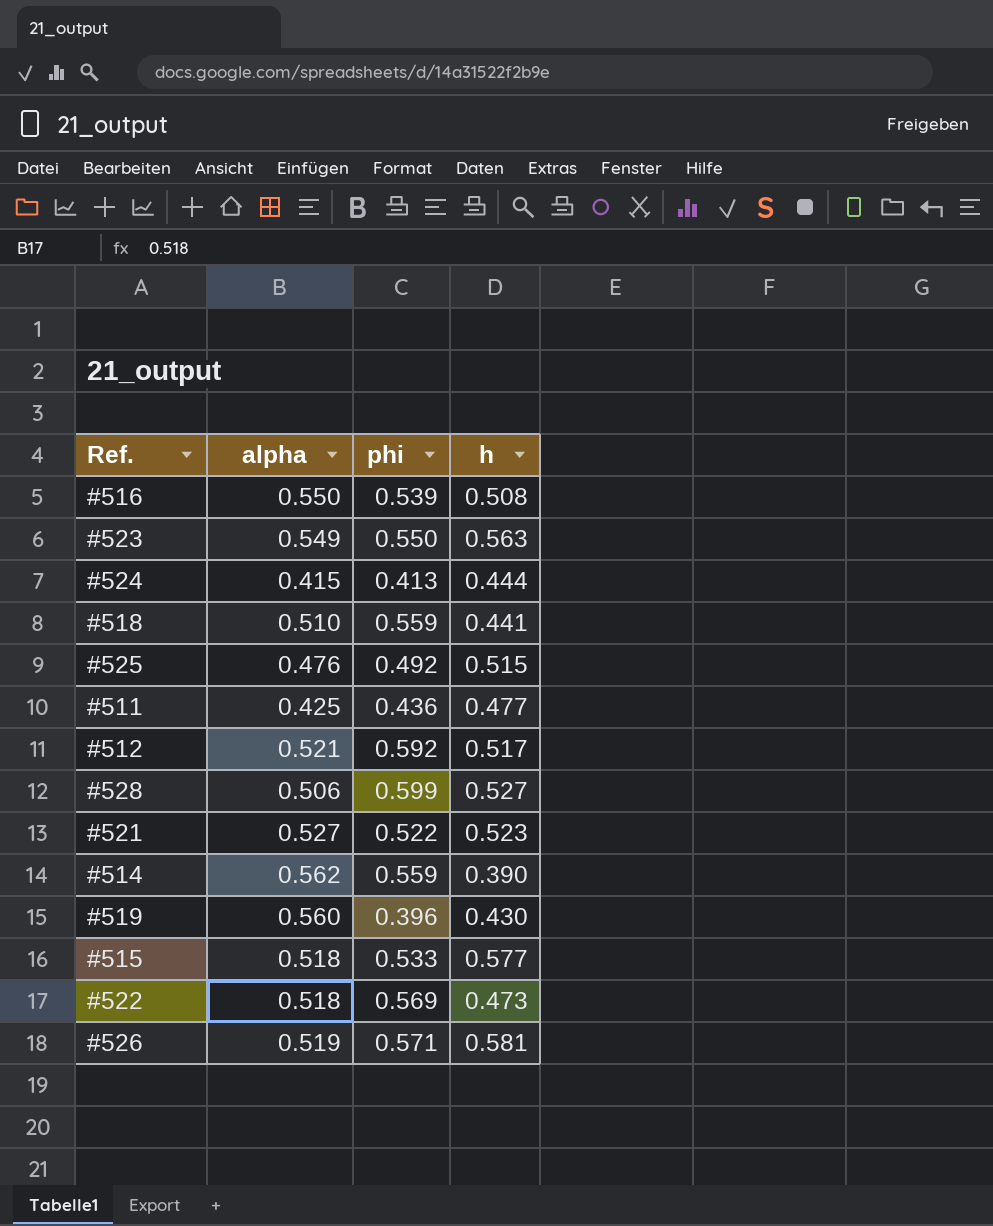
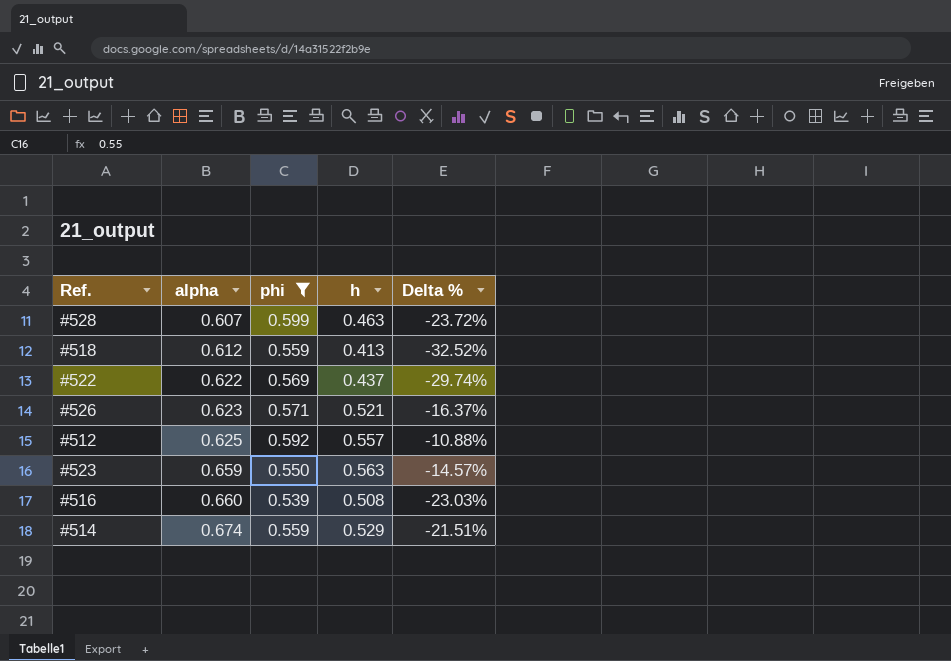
filter: none -> phi >= 0.539
row order: none -> alpha ascending
column Delta % | formula: none -> ([h] - [alpha]) / [alpha]
#528 | alpha: 0.506 -> 0.607
#528 | h: 0.527 -> 0.463
#518 | alpha: 0.510 -> 0.612
#518 | h: 0.441 -> 0.413
#522 | alpha: 0.518 -> 0.622
#522 | h: 0.473 -> 0.437
#526 | alpha: 0.519 -> 0.623
#526 | h: 0.581 -> 0.521
#512 | alpha: 0.521 -> 0.625
#512 | h: 0.517 -> 0.557
#523 | alpha: 0.549 -> 0.659
#516 | alpha: 0.550 -> 0.660
#514 | alpha: 0.562 -> 0.674
#514 | h: 0.390 -> 0.529

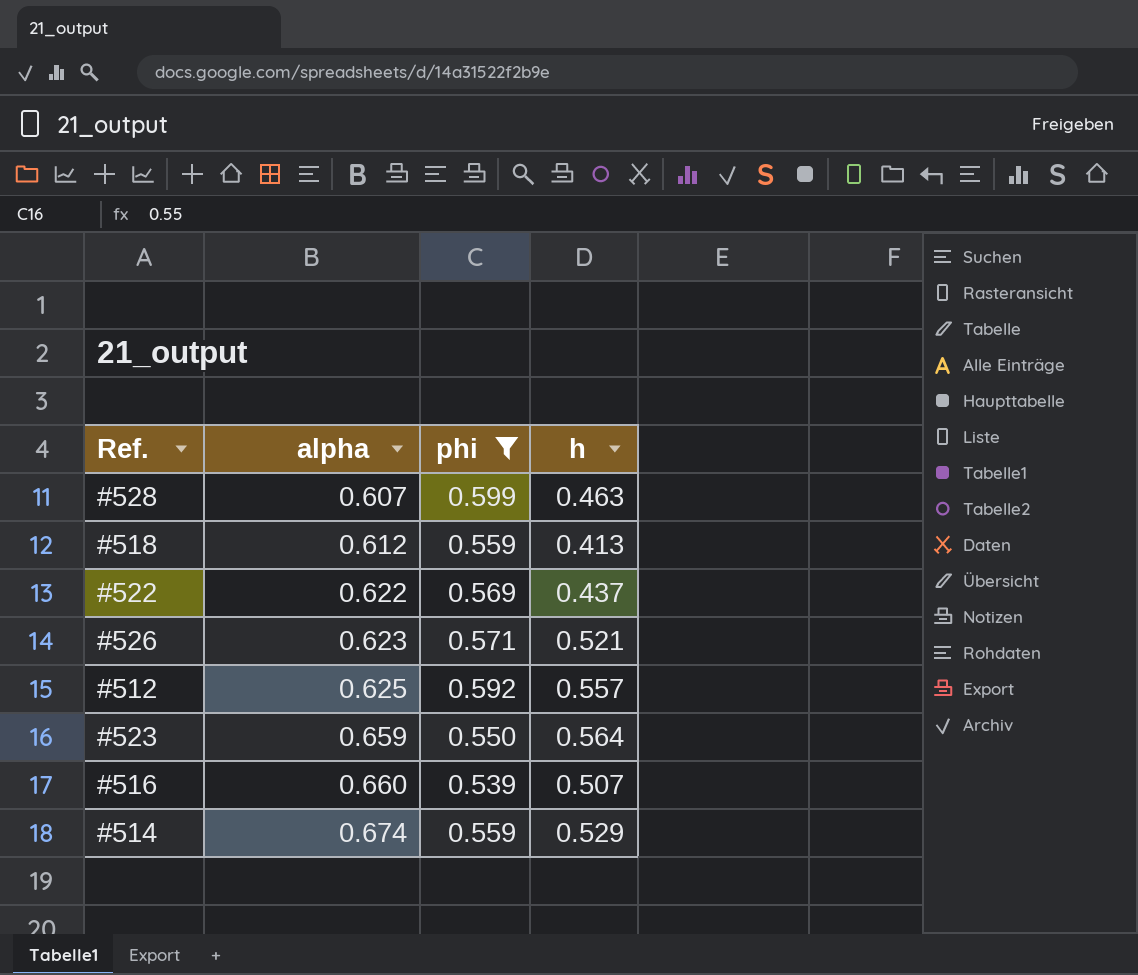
column Delta % | formula: ([h] - [alpha]) / [alpha] -> none
#523 | h: 0.563 -> 0.564
#516 | h: 0.508 -> 0.507

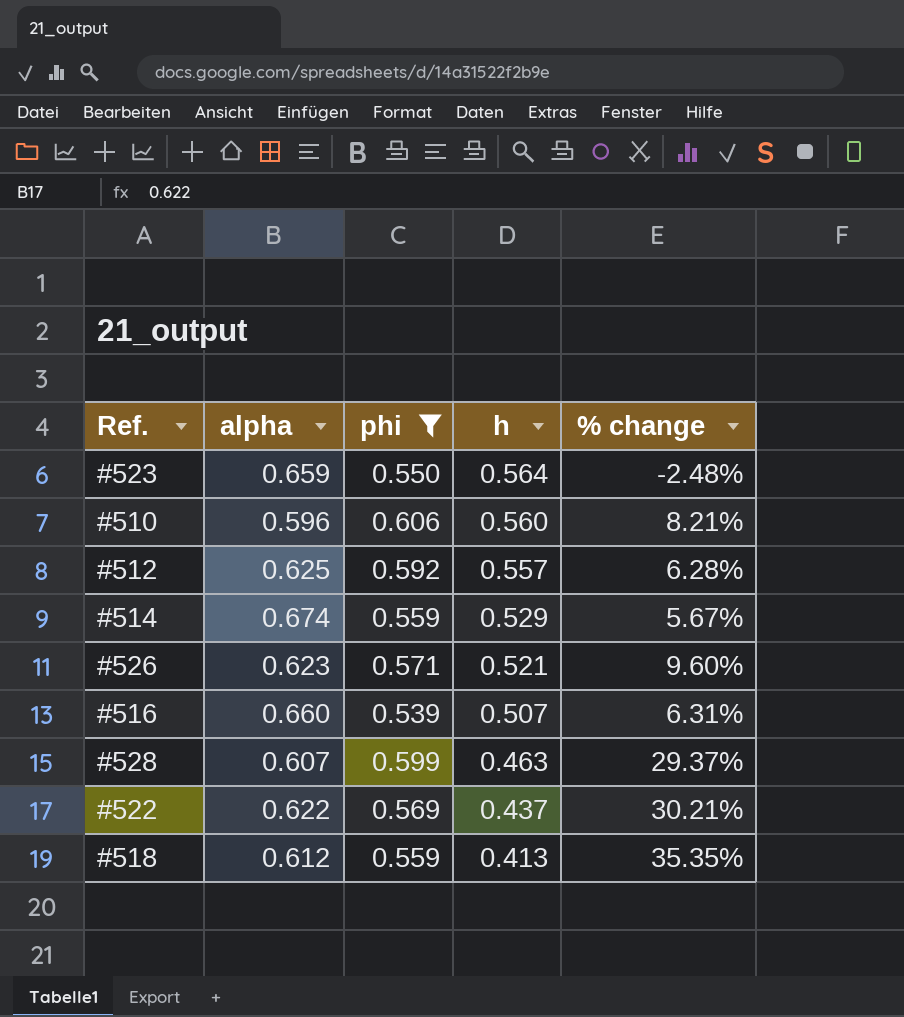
row order: alpha ascending -> h descending
column % change | formula: none -> ([phi] - [h]) / [h]
row #510: none -> 0.596 | 0.606 | 0.560 | 8.21%

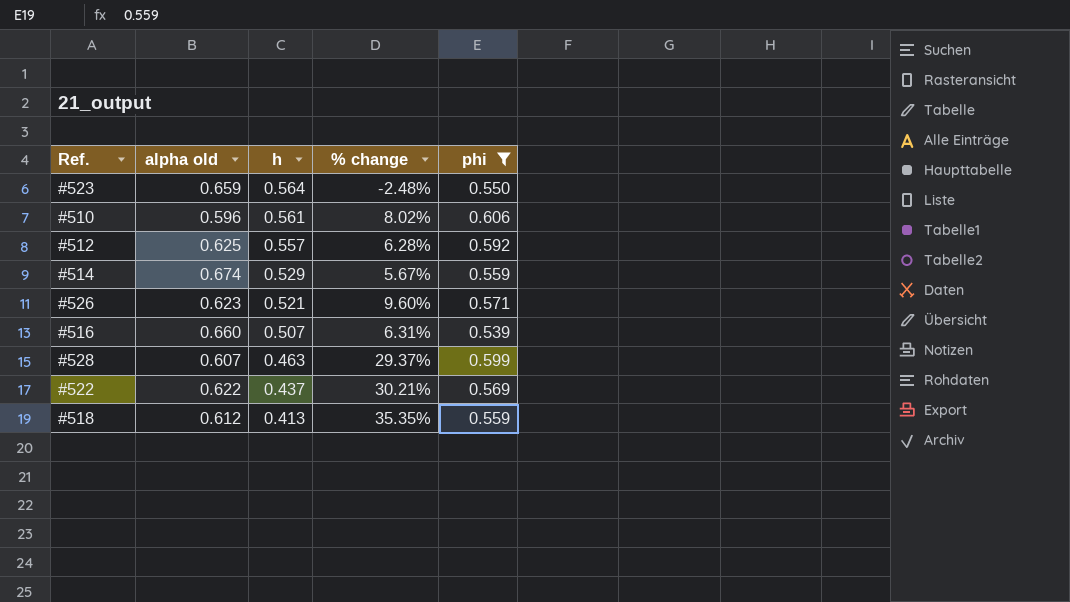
column name: alpha -> alpha old
column phi | position: 3 -> 5
#510 | h: 0.560 -> 0.561
#510 | % change: 8.21% -> 8.02%

